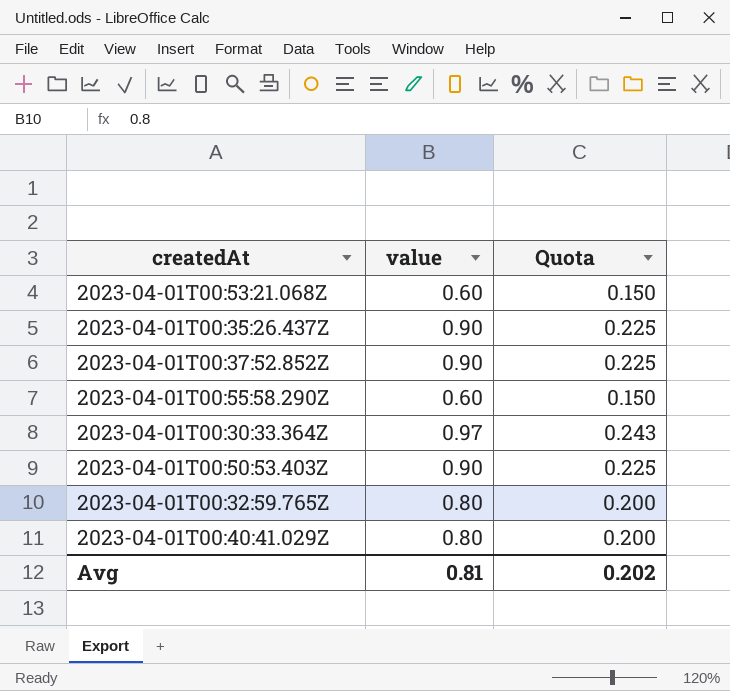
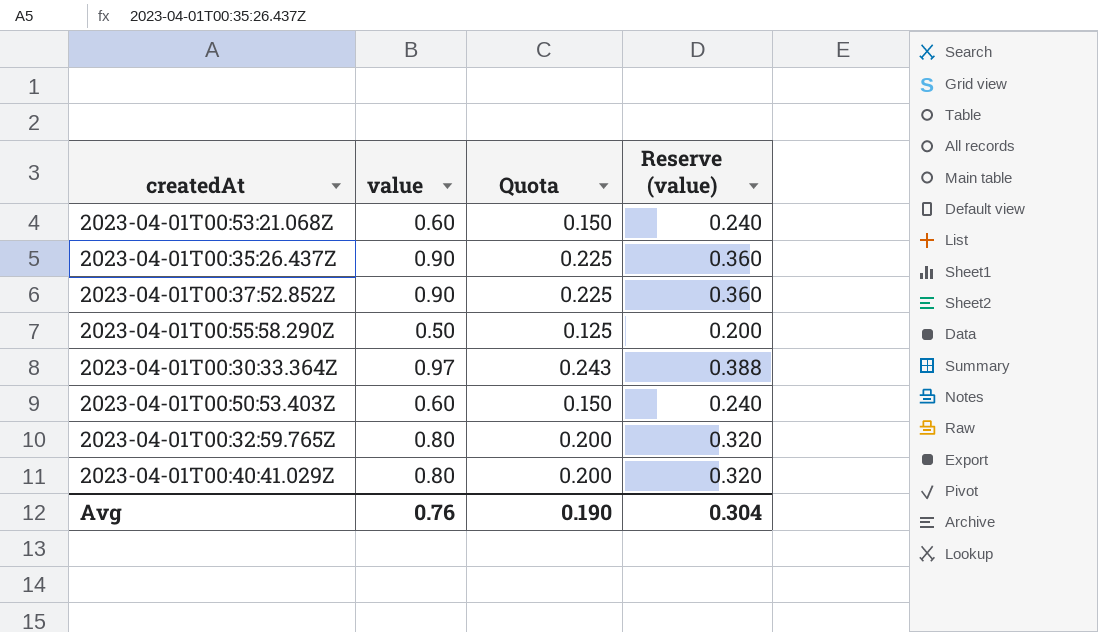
column Reserve (value) | formula: none -> [value] * 0.4
2023-04-01T00:55:58.290Z | value: 0.60 -> 0.50
2023-04-01T00:55:58.290Z | Quota: 0.150 -> 0.125
2023-04-01T00:50:53.403Z | value: 0.90 -> 0.60
2023-04-01T00:50:53.403Z | Quota: 0.225 -> 0.150
Avg | value: 0.81 -> 0.76
Avg | Quota: 0.202 -> 0.190

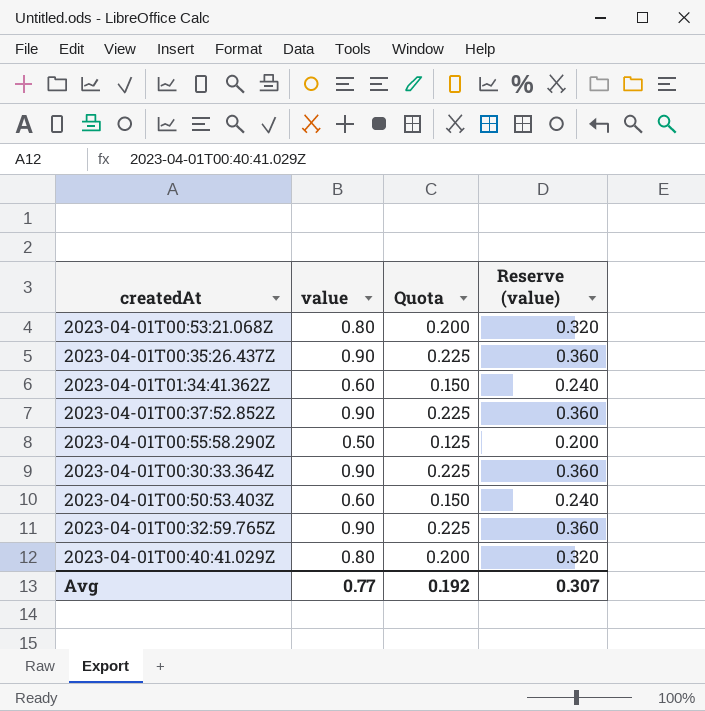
2023-04-01T00:53:21.068Z | value: 0.60 -> 0.80
2023-04-01T00:53:21.068Z | Quota: 0.150 -> 0.200
2023-04-01T00:53:21.068Z | Reserve (value): 0.240 -> 0.320
row 2023-04-01T01:34:41.362Z: none -> 0.60 | 0.150 | 0.240
2023-04-01T00:30:33.364Z | value: 0.97 -> 0.90
2023-04-01T00:30:33.364Z | Quota: 0.243 -> 0.225
2023-04-01T00:30:33.364Z | Reserve (value): 0.388 -> 0.360
2023-04-01T00:32:59.765Z | value: 0.80 -> 0.90
2023-04-01T00:32:59.765Z | Quota: 0.200 -> 0.225
2023-04-01T00:32:59.765Z | Reserve (value): 0.320 -> 0.360
Avg | value: 0.76 -> 0.77
Avg | Quota: 0.190 -> 0.192
Avg | Reserve (value): 0.304 -> 0.307

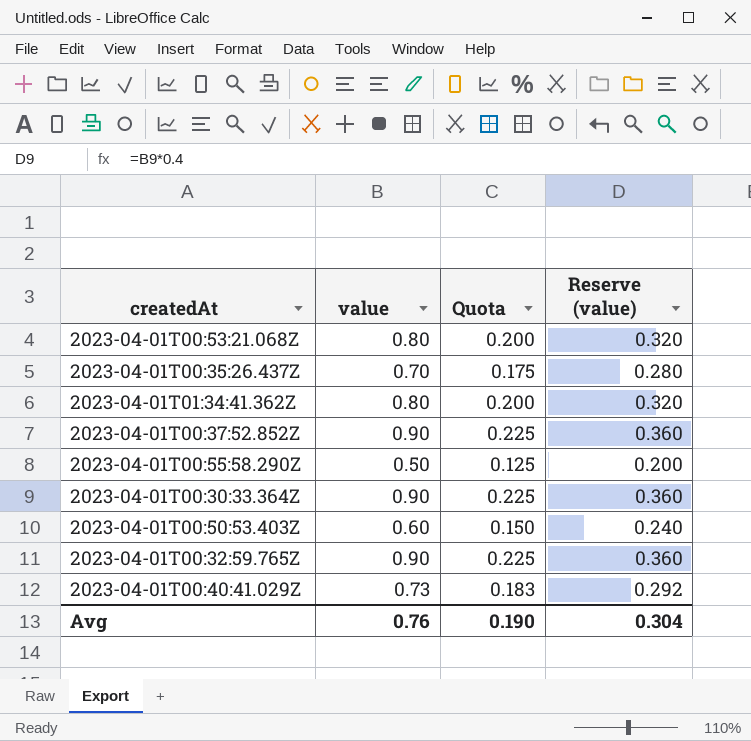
2023-04-01T00:35:26.437Z | value: 0.90 -> 0.70
2023-04-01T00:35:26.437Z | Quota: 0.225 -> 0.175
2023-04-01T00:35:26.437Z | Reserve (value): 0.360 -> 0.280
2023-04-01T01:34:41.362Z | value: 0.60 -> 0.80
2023-04-01T01:34:41.362Z | Quota: 0.150 -> 0.200
2023-04-01T01:34:41.362Z | Reserve (value): 0.240 -> 0.320
2023-04-01T00:40:41.029Z | value: 0.80 -> 0.73
2023-04-01T00:40:41.029Z | Quota: 0.200 -> 0.183
2023-04-01T00:40:41.029Z | Reserve (value): 0.320 -> 0.292
Avg | value: 0.77 -> 0.76
Avg | Quota: 0.192 -> 0.190
Avg | Reserve (value): 0.307 -> 0.304

